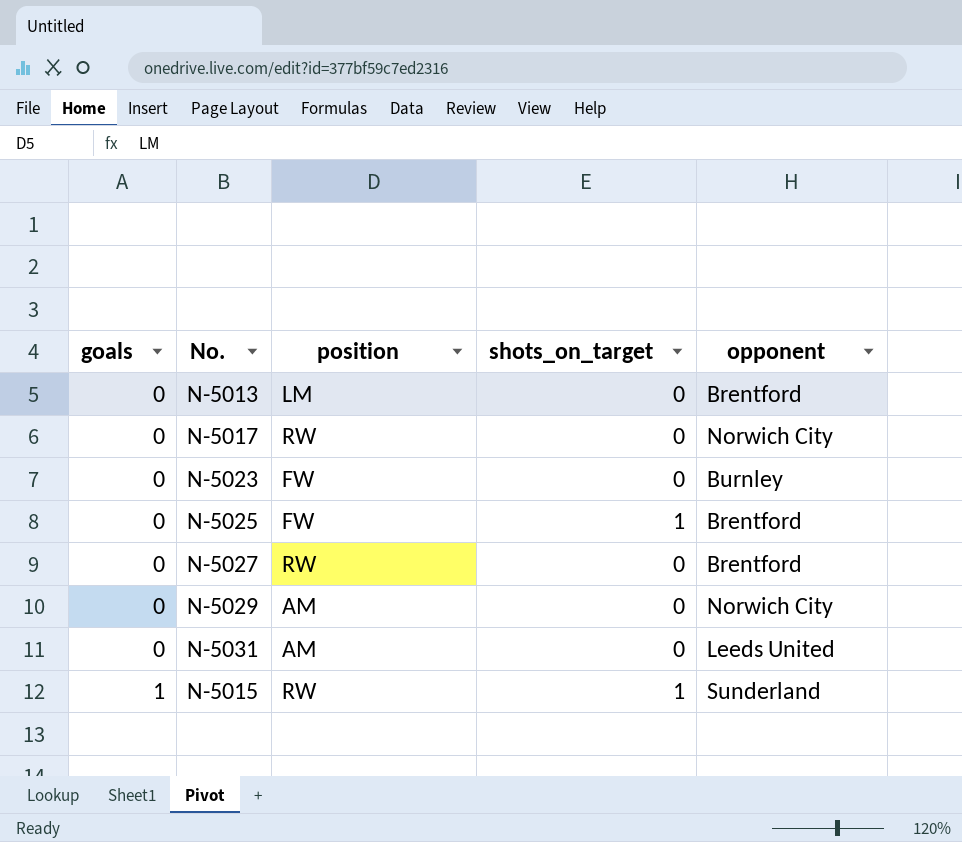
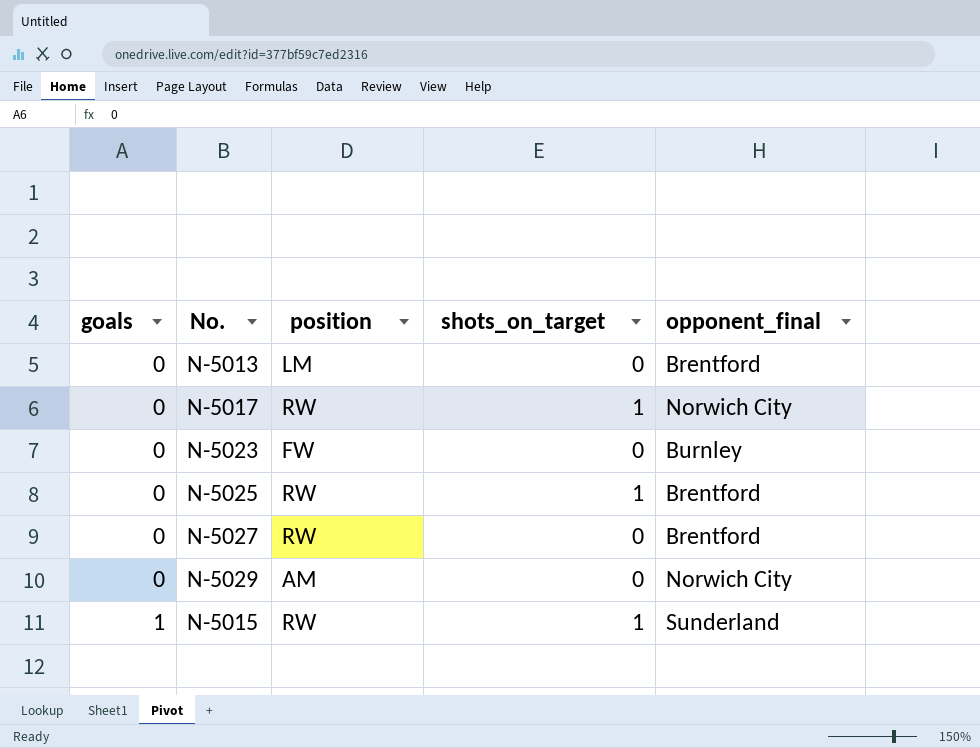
column name: opponent -> opponent_final
row N-5031: 0 | AM | 0 | Leeds United -> none
N-5017 | shots_on_target: 0 -> 1
N-5025 | position: FW -> RW

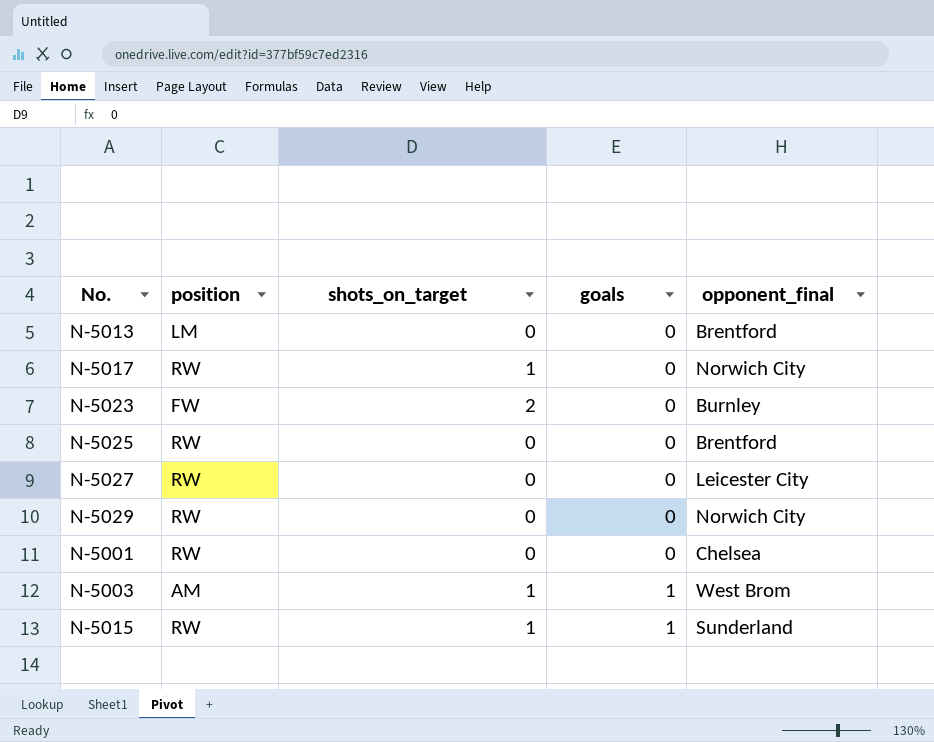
column goals | position: 1 -> 4
N-5023 | shots_on_target: 0 -> 2
N-5025 | shots_on_target: 1 -> 0
N-5027 | opponent_final: Brentford -> Leicester City
N-5029 | position: AM -> RW
row N-5001: none -> RW | 0 | 0 | Chelsea
row N-5003: none -> AM | 1 | 1 | West Brom

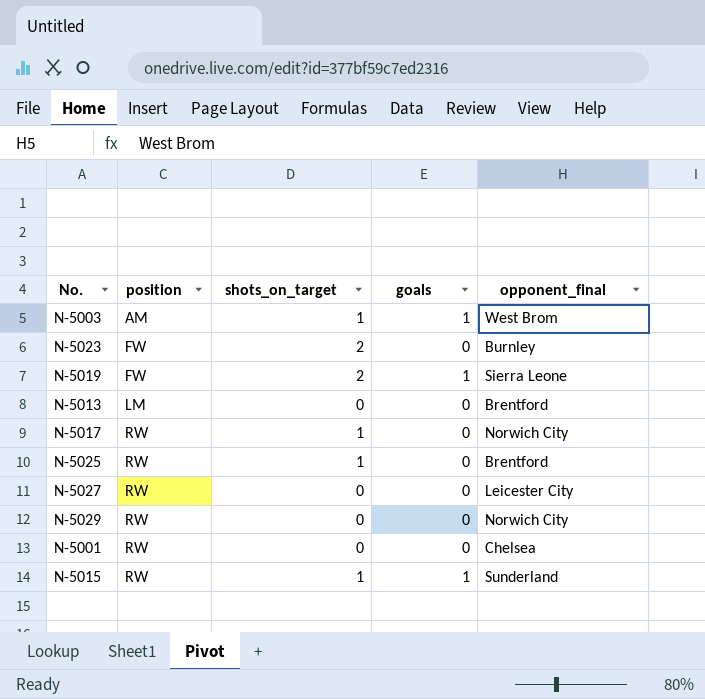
row order: goals ascending -> position ascending
row N-5019: none -> FW | 2 | 1 | Sierra Leone
N-5025 | shots_on_target: 0 -> 1

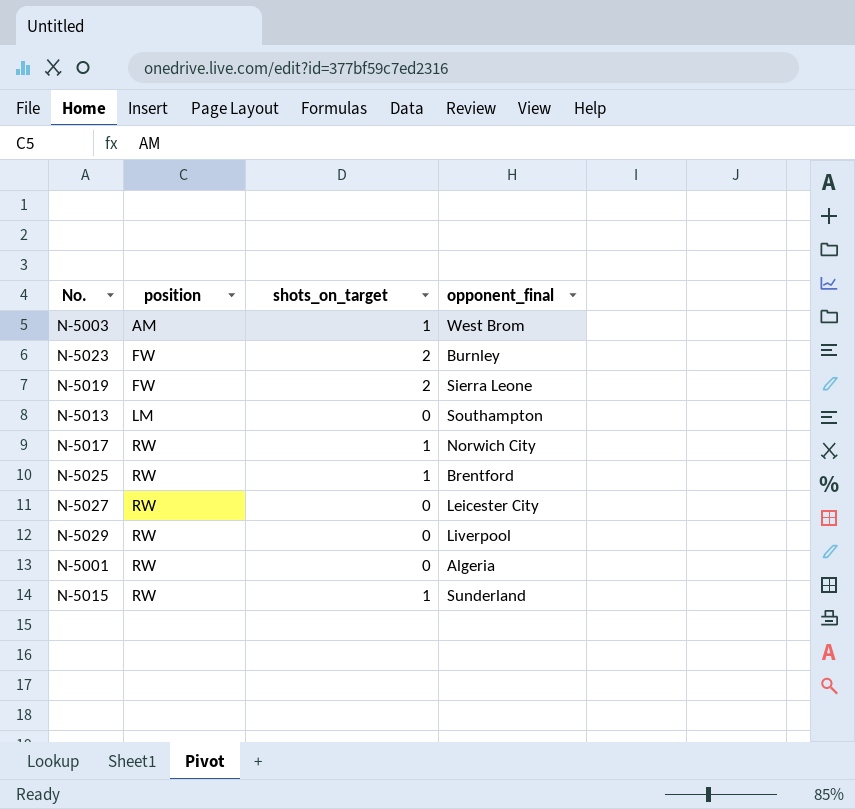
column goals | position: 4 -> none
N-5013 | opponent_final: Brentford -> Southampton
N-5029 | opponent_final: Norwich City -> Liverpool
N-5001 | opponent_final: Chelsea -> Algeria

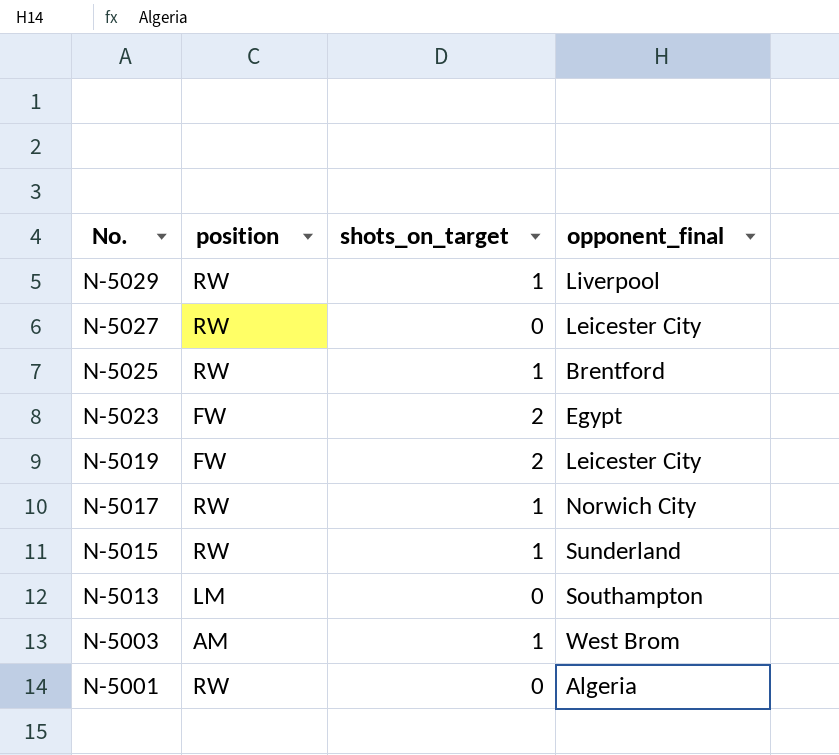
row order: position ascending -> No. descending
N-5029 | shots_on_target: 0 -> 1
N-5023 | opponent_final: Burnley -> Egypt
N-5019 | opponent_final: Sierra Leone -> Leicester City

